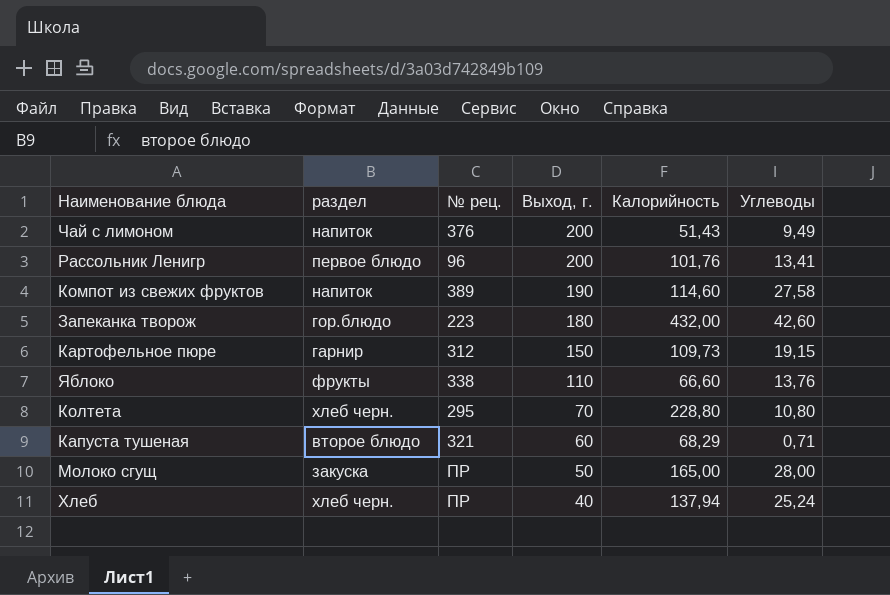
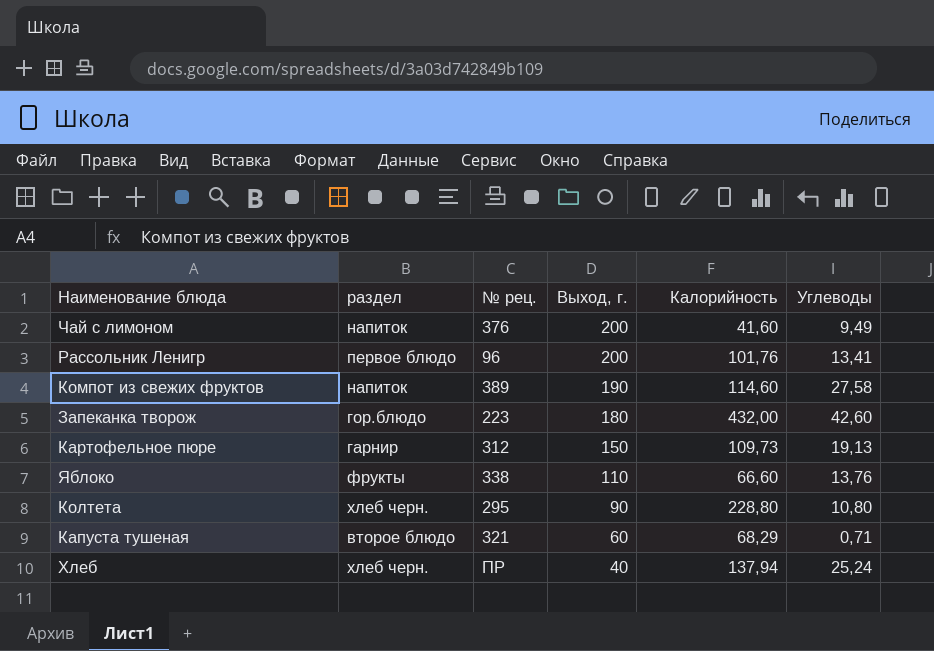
row Молоко сгущ: закуска | ПР | 50 | 165,00 | 28,00 -> none
Чай с лимоном | Калорийность: 51,43 -> 41,60
Картофельное пюре | Углеводы: 19,15 -> 19,13
Колтета | Выход, г.: 70 -> 90

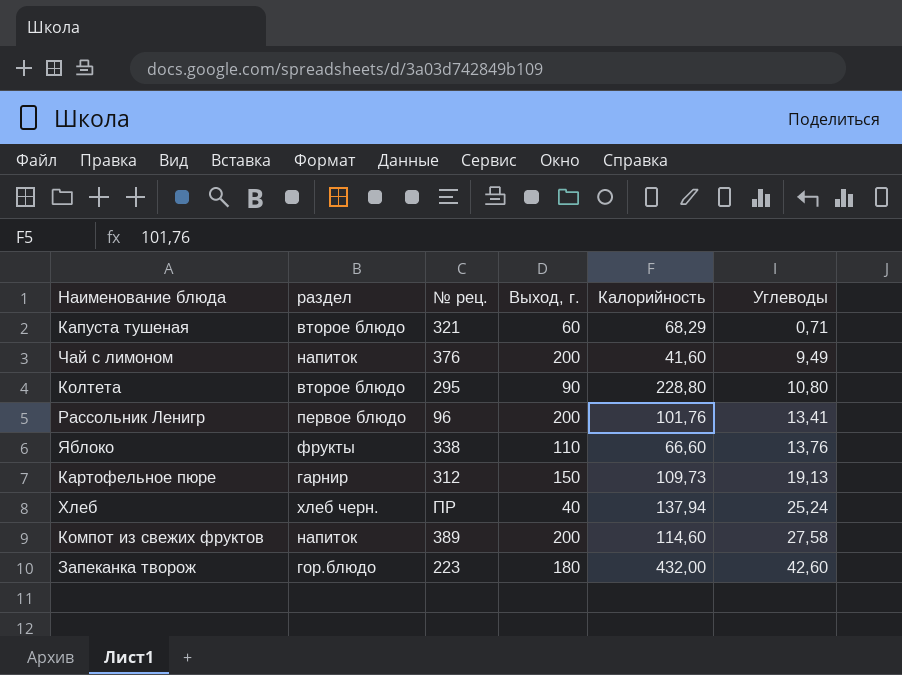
row order: Выход, г. descending -> Углеводы ascending
Колтета | раздел: хлеб черн. -> второе блюдо
Компот из свежих фруктов | Выход, г.: 190 -> 200

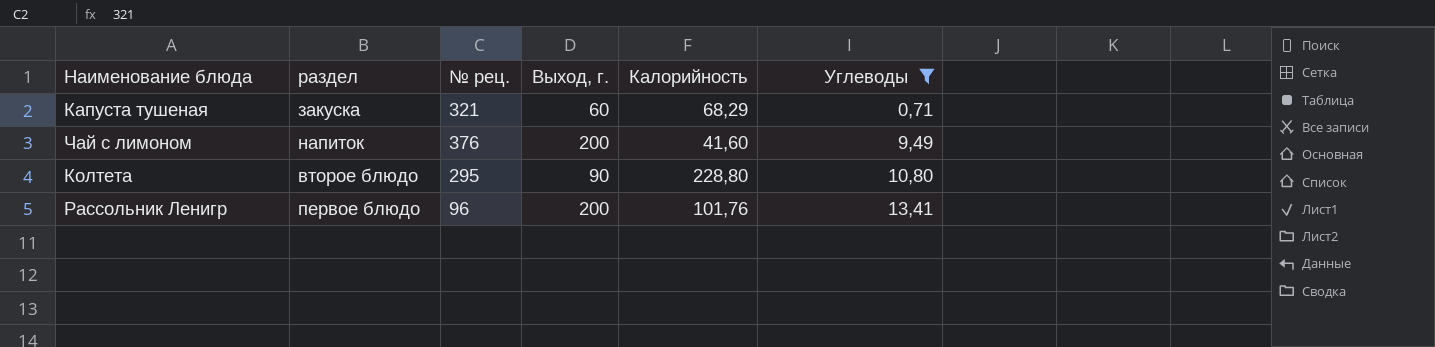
filter: none -> Углеводы <= 13,41
Капуста тушеная | раздел: второе блюдо -> закуска

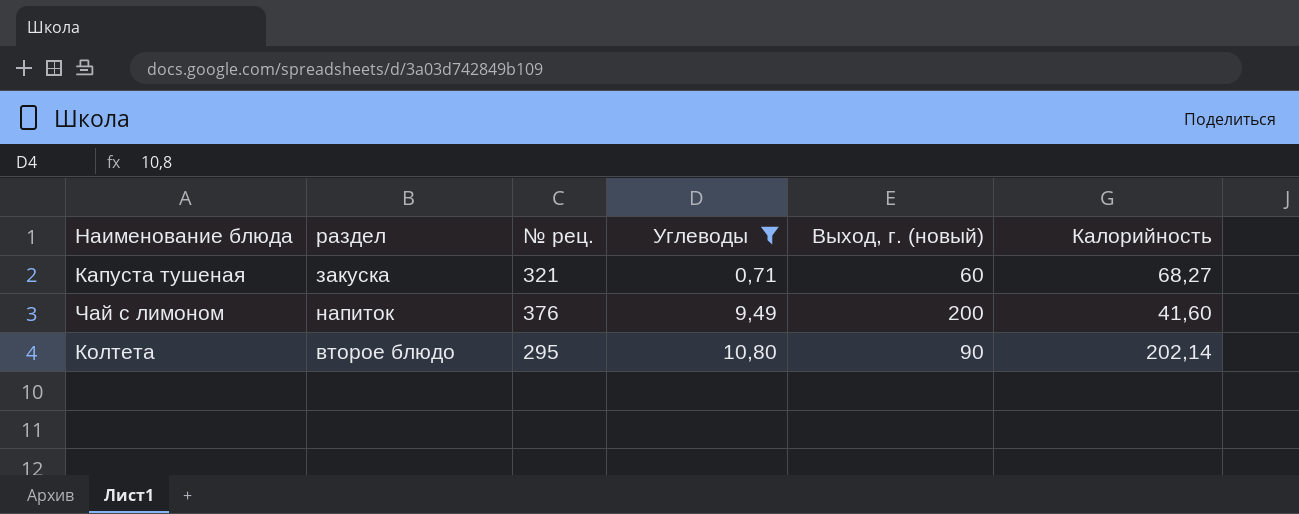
column Углеводы | position: 6 -> 4
column name: Выход, г. -> Выход, г. (новый)
row Рассольник Ленигр: первое блюдо | 96 | 200 | 101,76 | 13,41 -> none
Капуста тушеная | Калорийность: 68,29 -> 68,27
Колтета | Калорийность: 228,80 -> 202,14

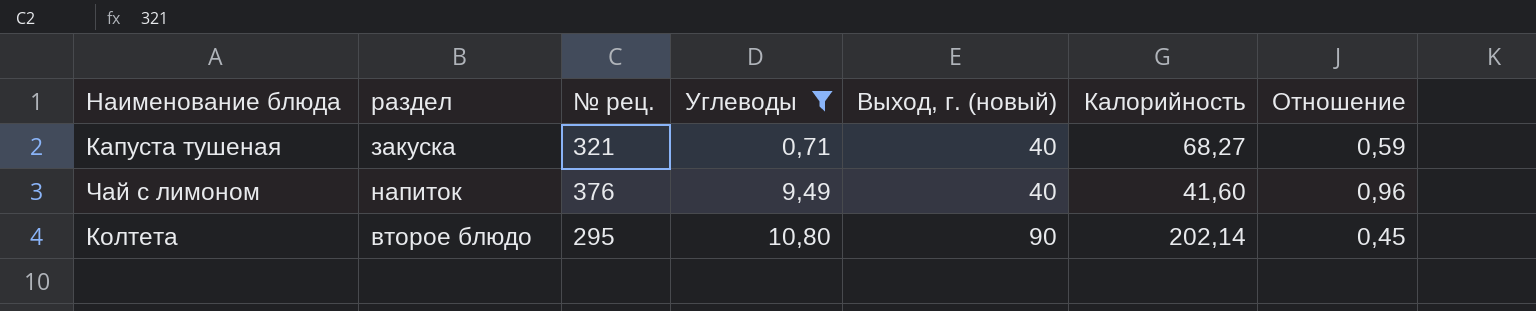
column Отношение | formula: none -> [Выход, г. (новый)] / [Калорийность]
Капуста тушеная | Выход, г. (новый): 60 -> 40
Чай с лимоном | Выход, г. (новый): 200 -> 40

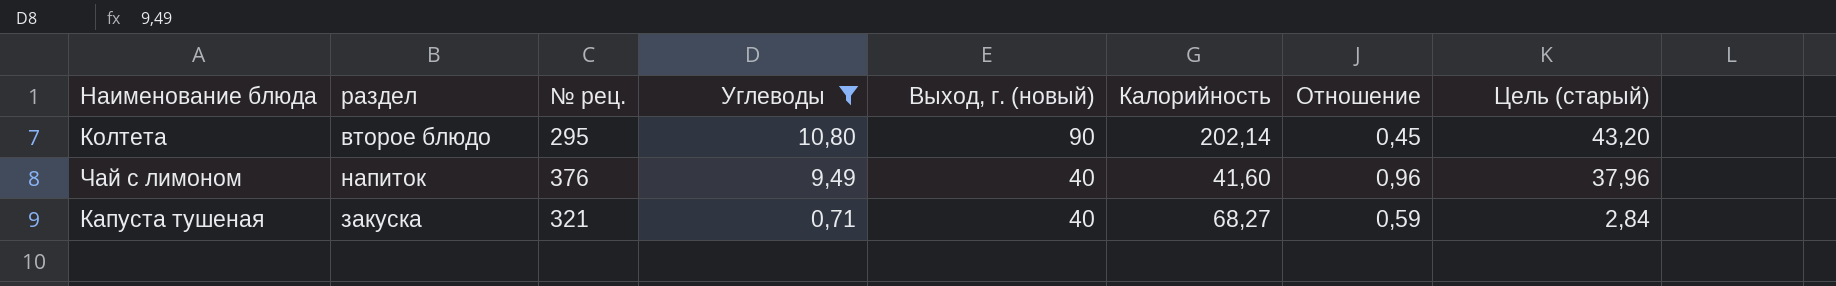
row order: Углеводы ascending -> Углеводы descending
column Цель (старый) | formula: none -> [Углеводы] * 4

